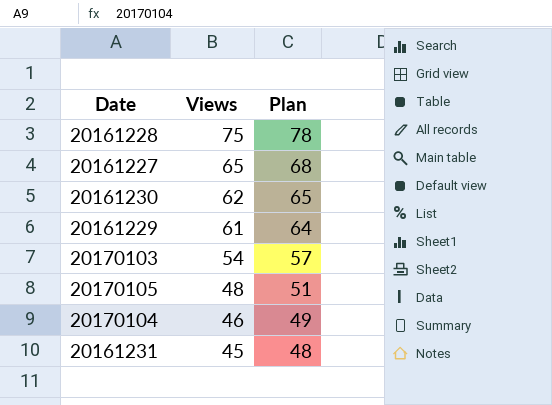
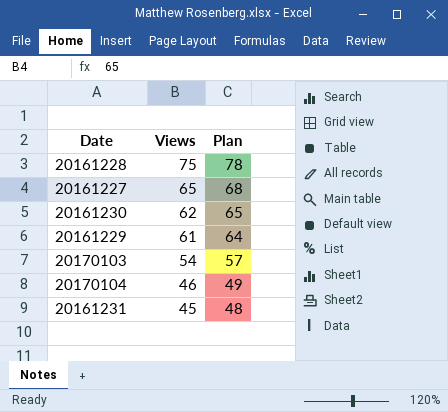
row 20170105: 48 | 51 -> none

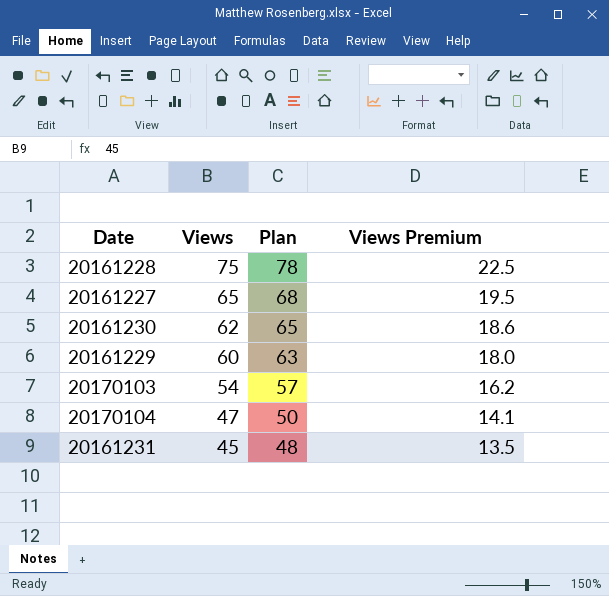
column Views Premium | formula: none -> [Views] * 0.3
20161229 | Views: 61 -> 60
20161229 | Plan: 64 -> 63
20170104 | Views: 46 -> 47
20170104 | Plan: 49 -> 50

